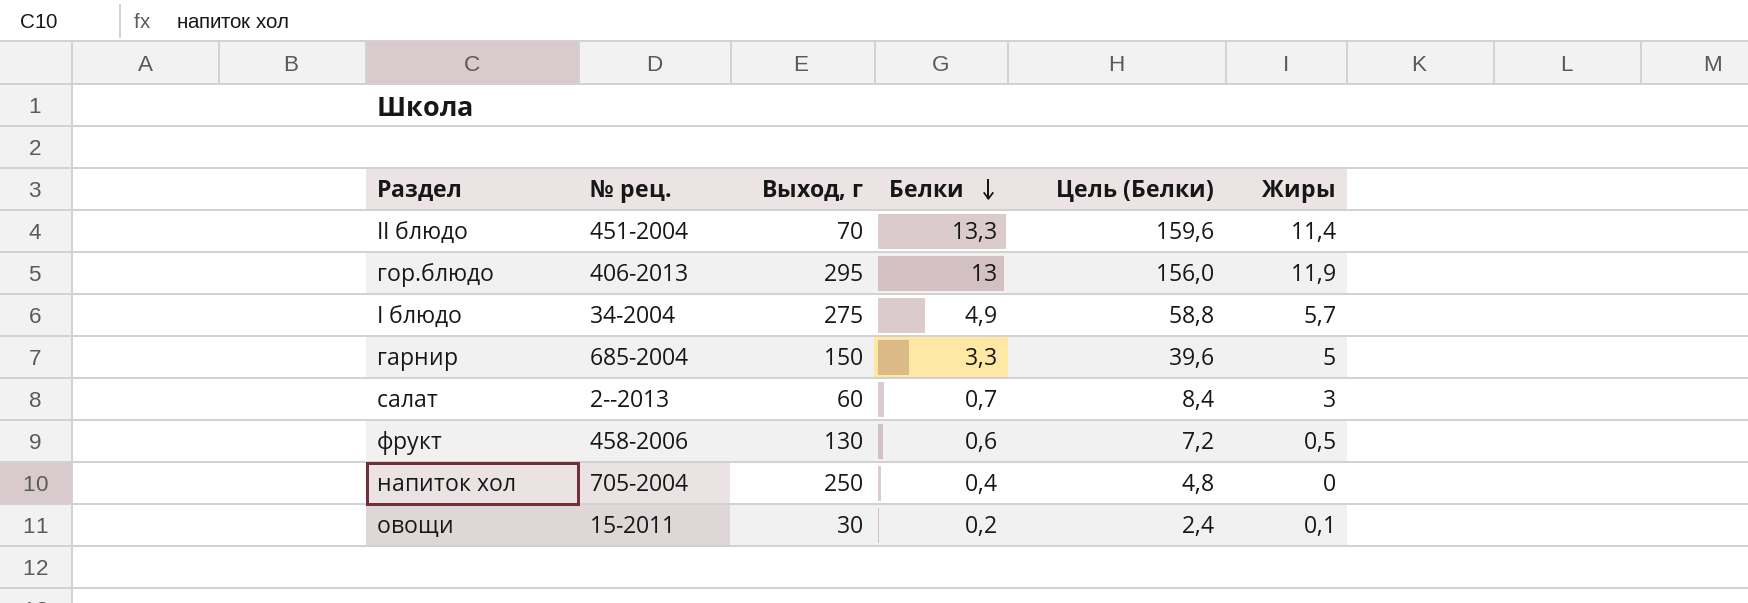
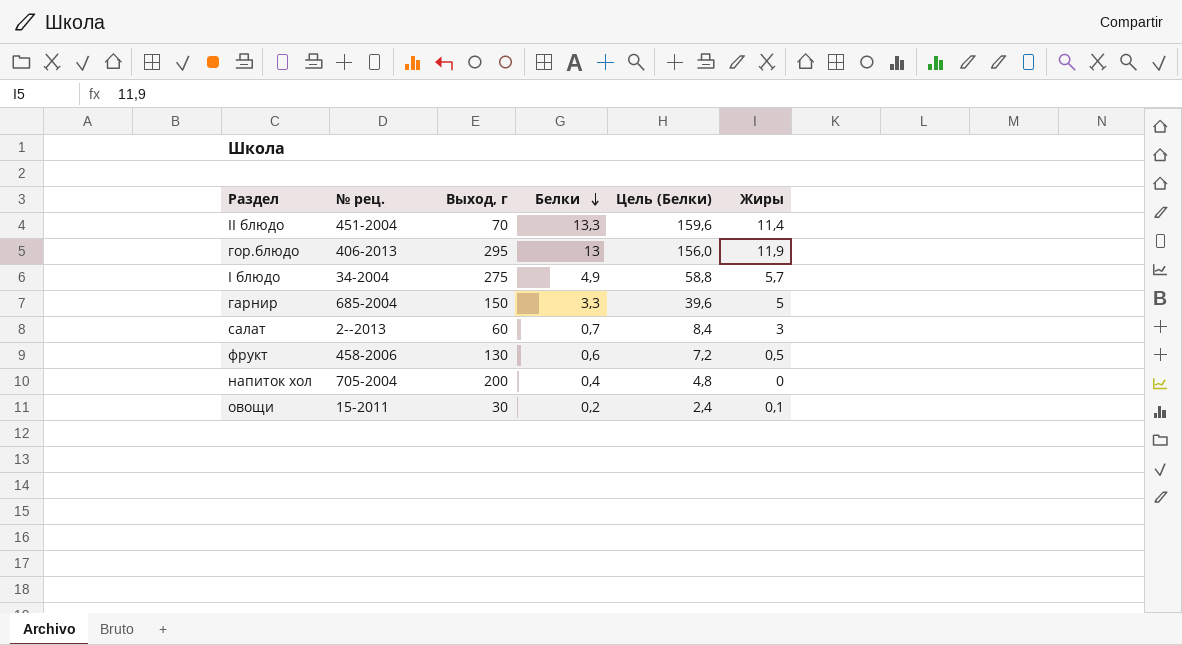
напиток хол | Выход, г: 250 -> 200

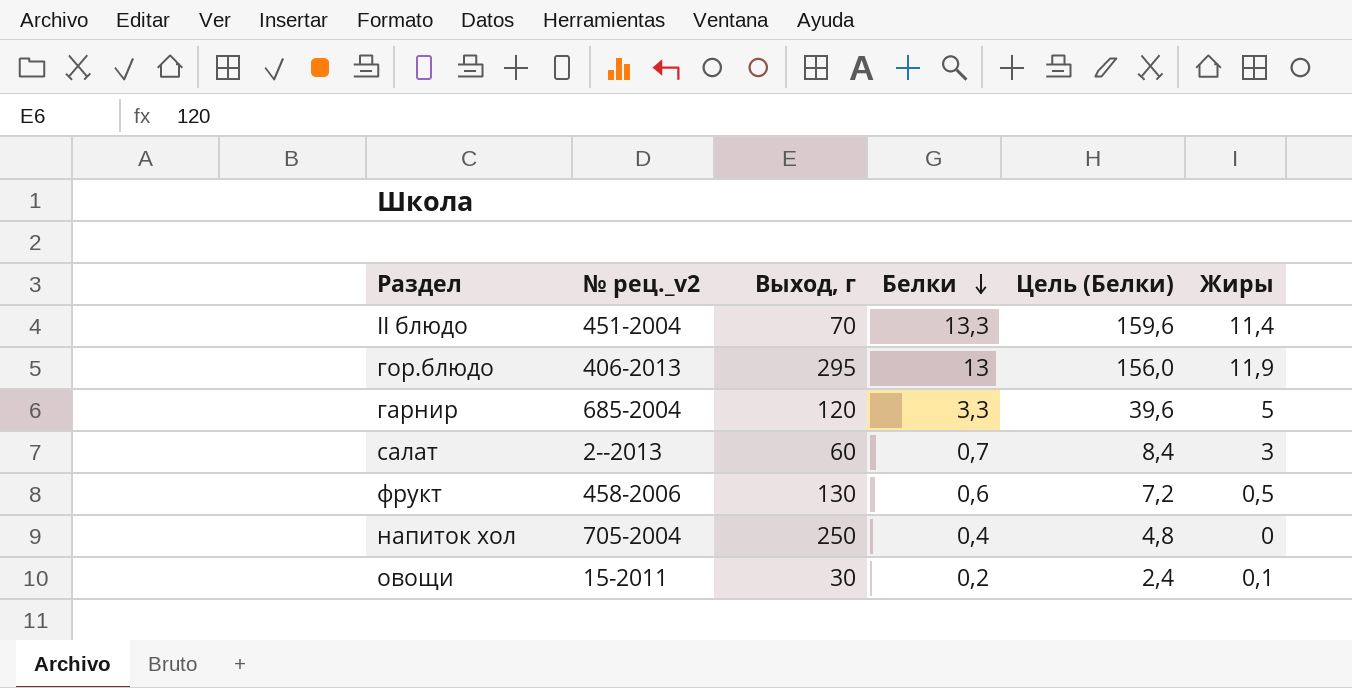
column name: № рец. -> № рец._v2
row I блюдо: 34-2004 | 275 | 4,9 | 58,8 | 5,7 -> none
гарнир | Выход, г: 150 -> 120
напиток хол | Выход, г: 200 -> 250

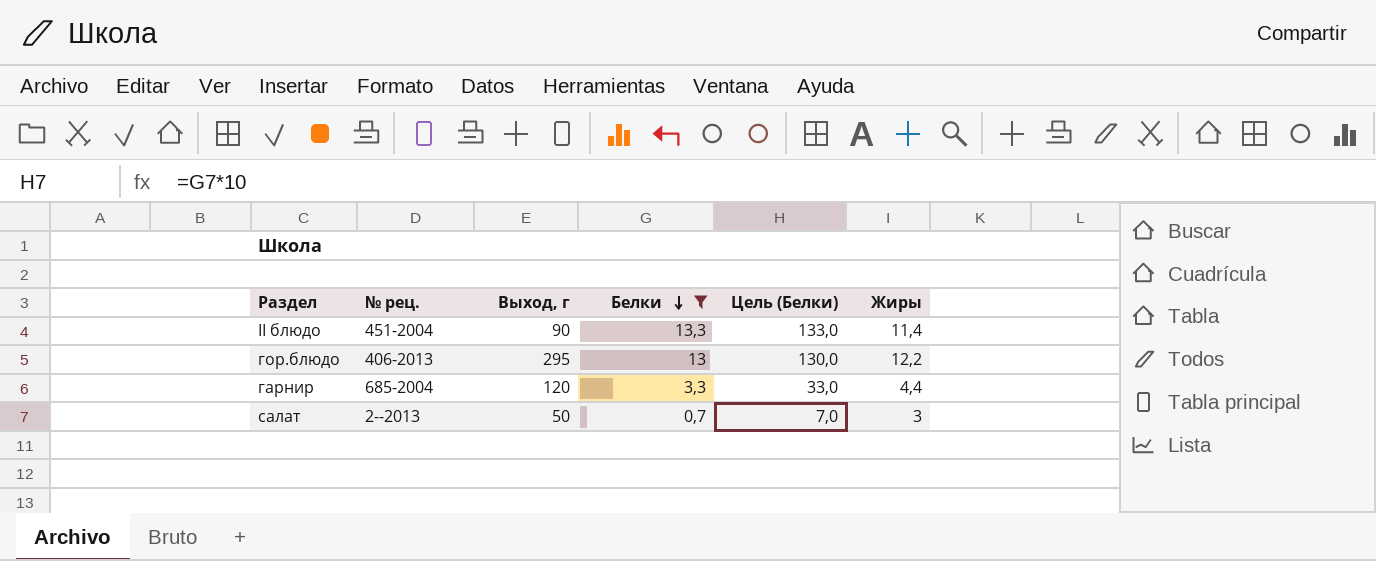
filter: none -> Белки >= 0,7
column name: № рец._v2 -> № рец.
column Цель (Белки) | formula: [Белки] * 12 -> [Белки] * 10
II блюдо | Выход, г: 70 -> 90
гор.блюдо | Жиры: 11,9 -> 12,2
гарнир | Жиры: 5 -> 4,4
салат | Выход, г: 60 -> 50

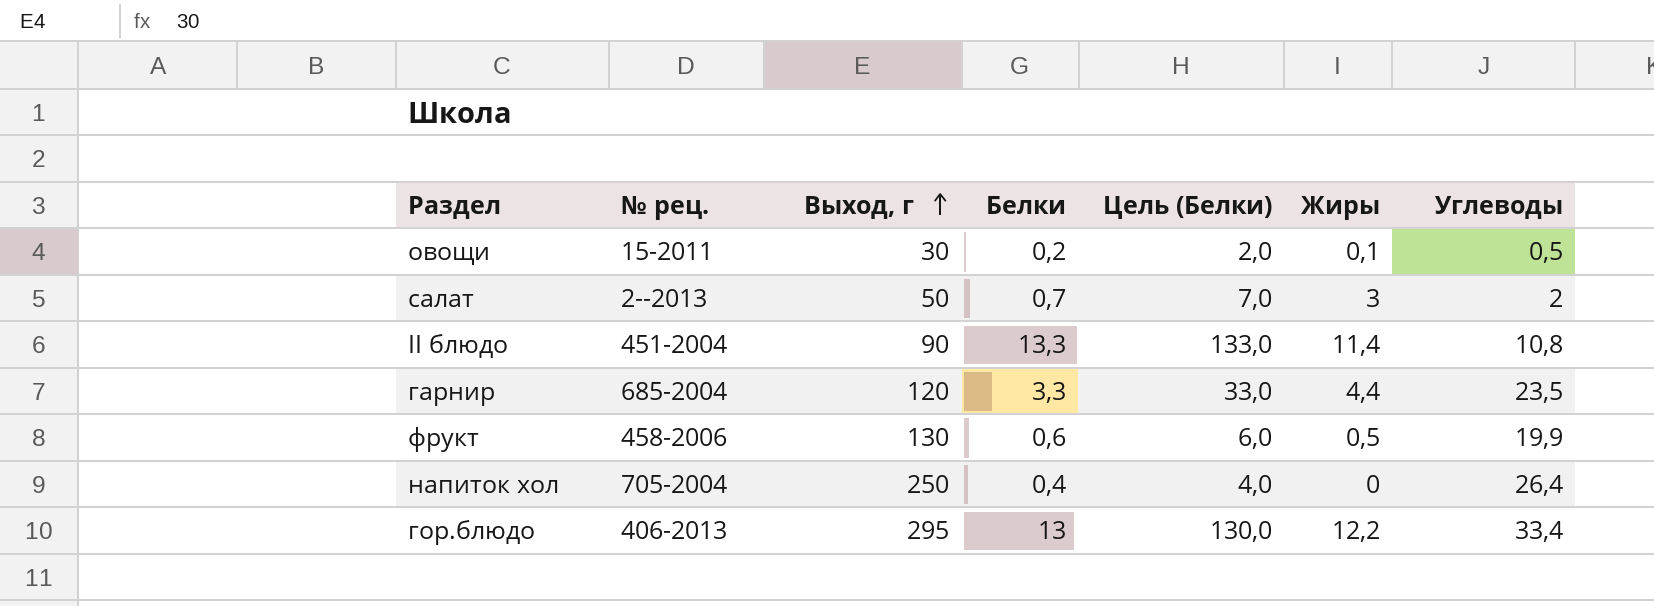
filter: Белки >= 0,7 -> none
row order: Белки descending -> Выход, г ascending
column Углеводы | position: none -> 7

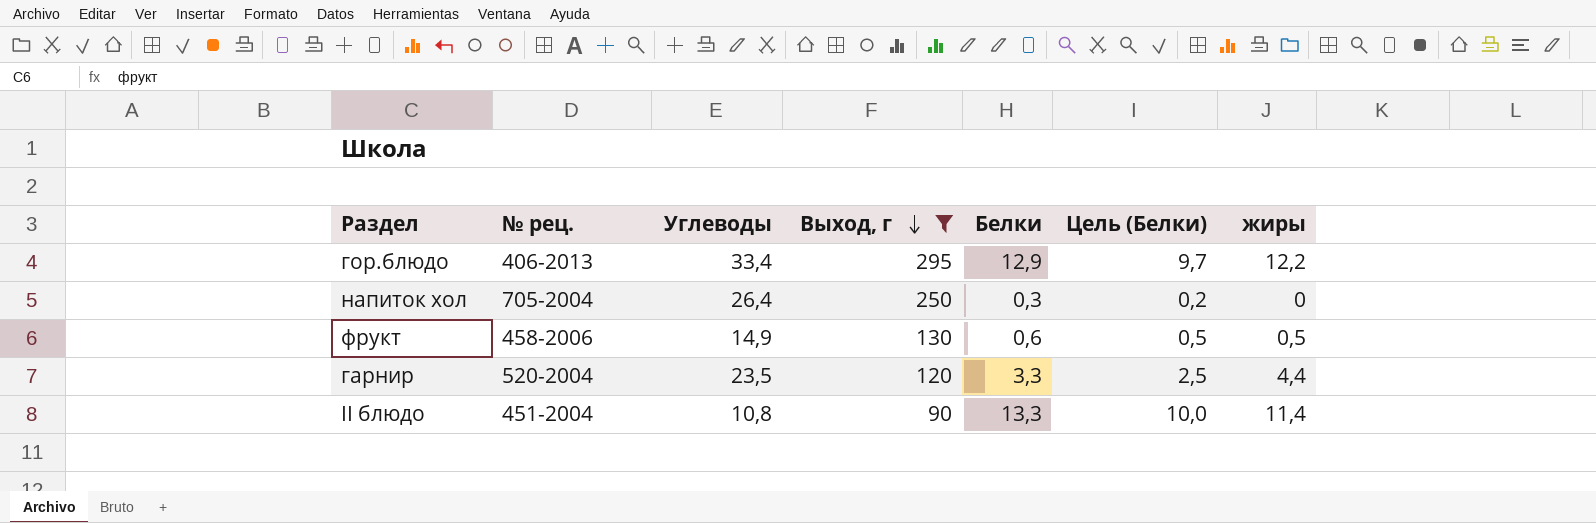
filter: none -> Выход, г >= 90
row order: Выход, г ascending -> Выход, г descending
column Углеводы | position: 7 -> 3
column Цель (Белки) | formula: [Белки] * 10 -> [Белки] * 0,75
column name: Жиры -> жиры
гор.блюдо | Белки: 13 -> 12,9
напиток хол | Белки: 0,4 -> 0,3
фрукт | Углеводы: 19,9 -> 14,9
гарнир | № рец.: 685-2004 -> 520-2004

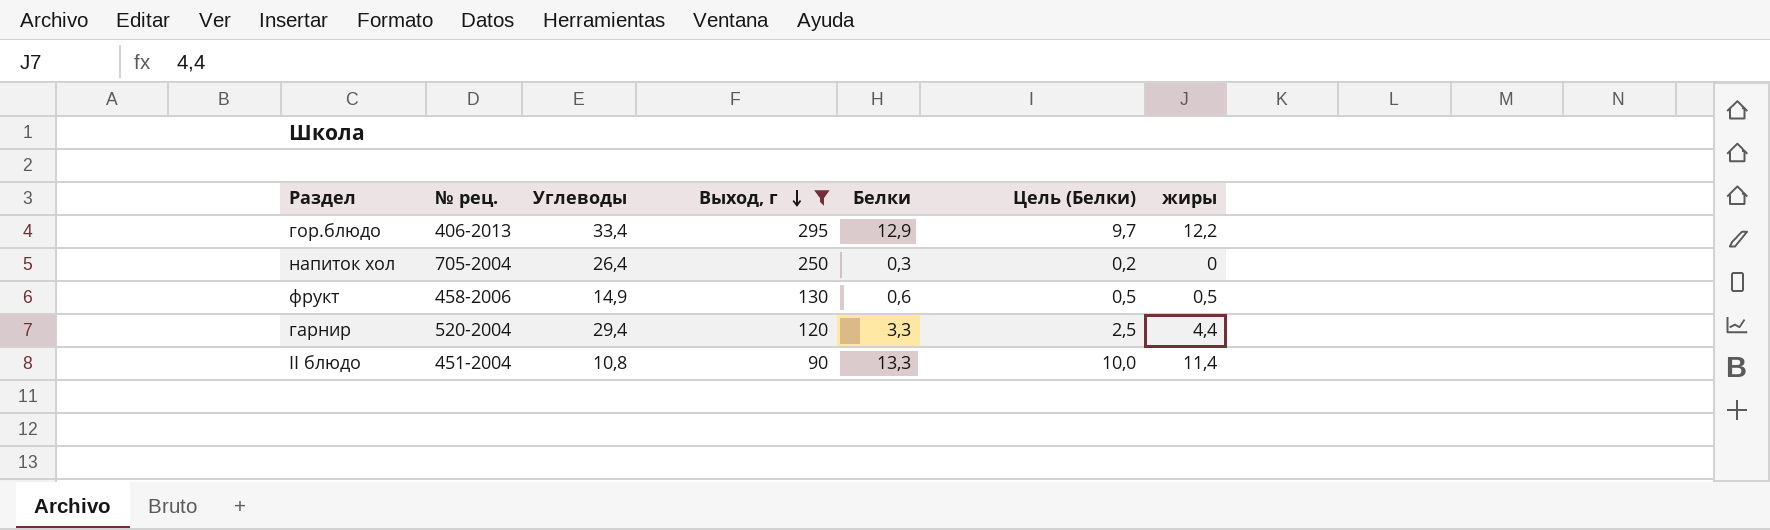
гарнир | Углеводы: 23,5 -> 29,4

